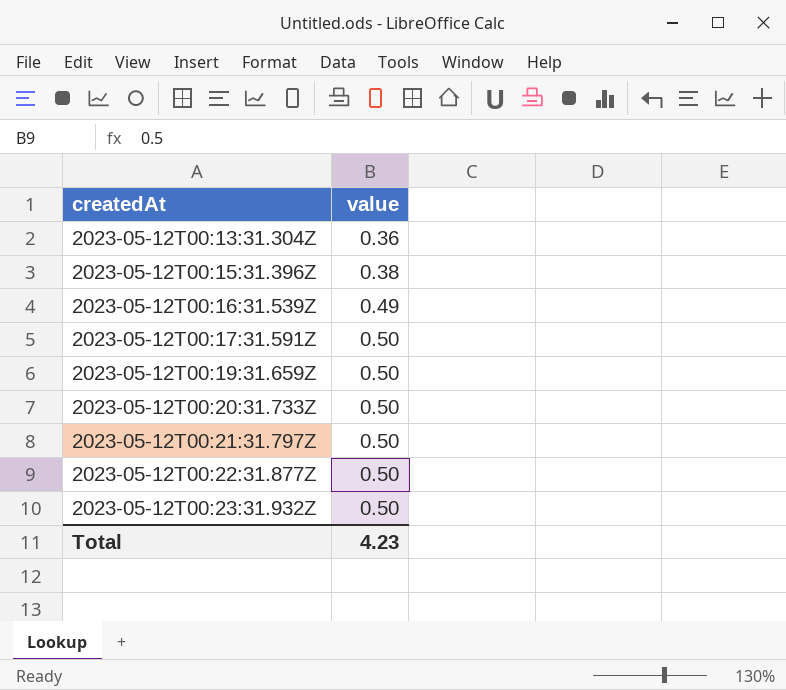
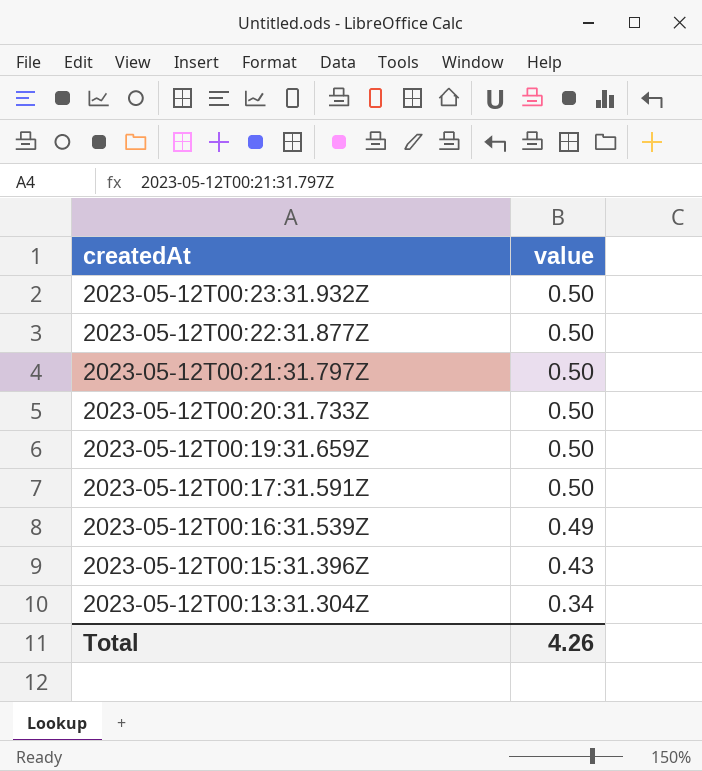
row order: createdAt ascending -> createdAt descending
2023-05-12T00:15:31.396Z | value: 0.38 -> 0.43
2023-05-12T00:13:31.304Z | value: 0.36 -> 0.34
Total | value: 4.23 -> 4.26

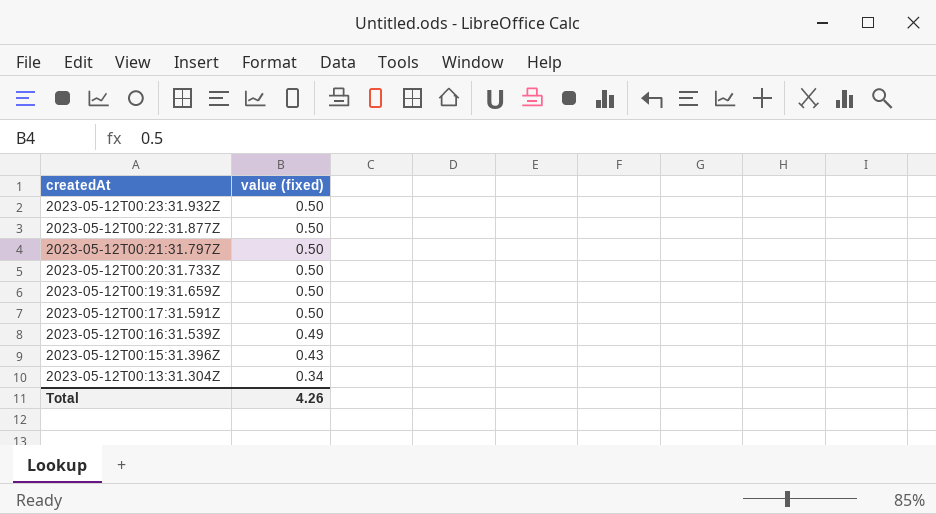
column name: value -> value (fixed)

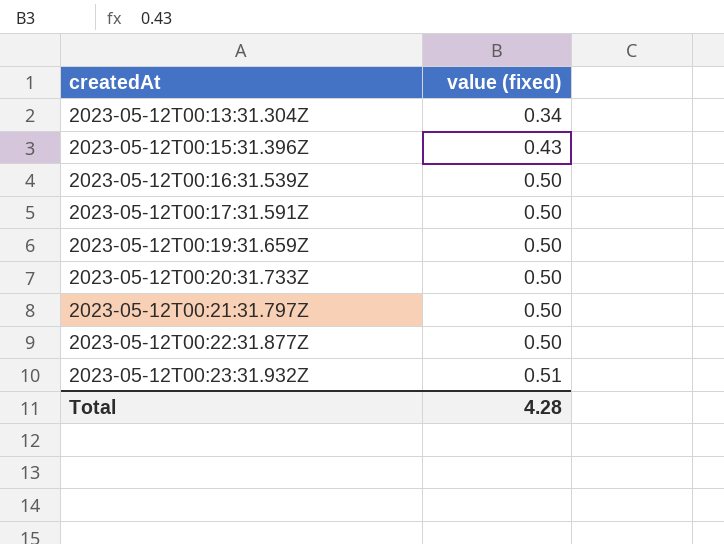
row order: createdAt descending -> createdAt ascending
2023-05-12T00:16:31.539Z | value (fixed): 0.49 -> 0.50
2023-05-12T00:23:31.932Z | value (fixed): 0.50 -> 0.51
Total | value (fixed): 4.26 -> 4.28

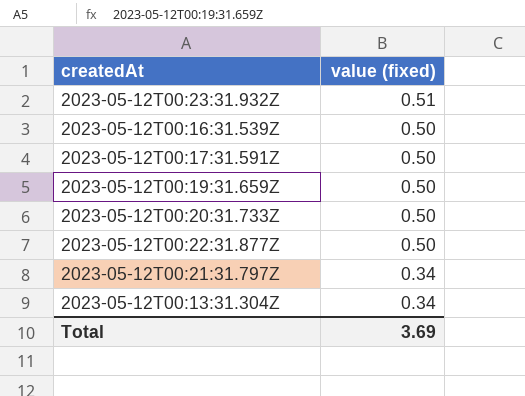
row order: createdAt ascending -> value (fixed) descending
row 2023-05-12T00:15:31.396Z: 0.43 -> none
2023-05-12T00:21:31.797Z | value (fixed): 0.50 -> 0.34
Total | value (fixed): 4.28 -> 3.69

